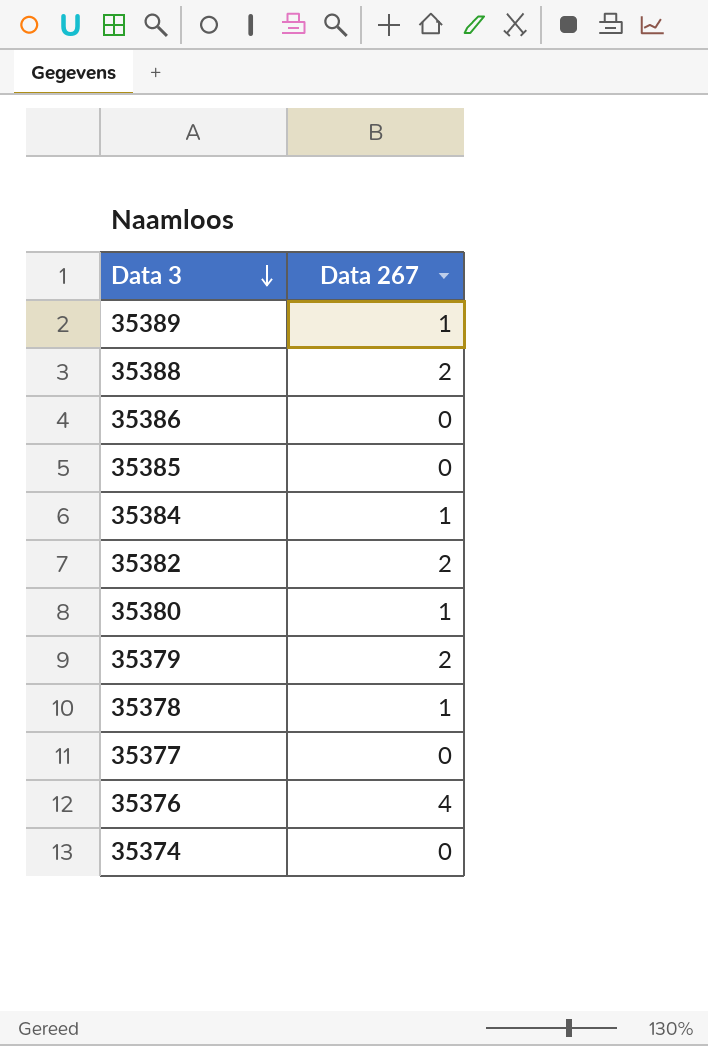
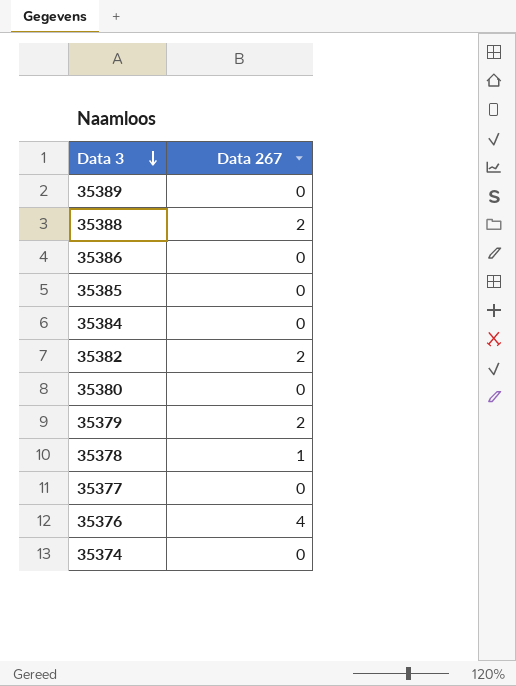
35389 | Data 267: 1 -> 0
35384 | Data 267: 1 -> 0
35380 | Data 267: 1 -> 0

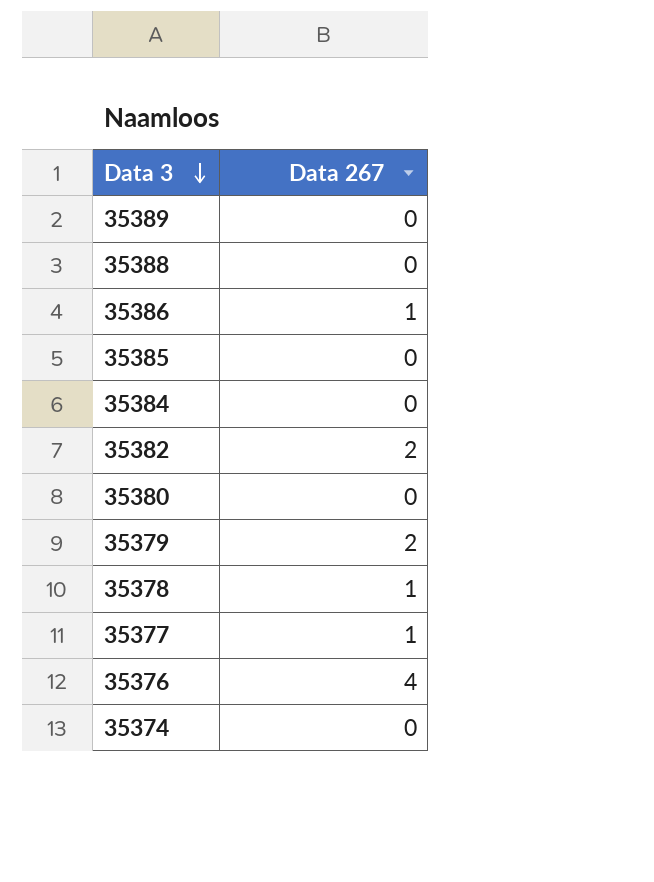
35388 | Data 267: 2 -> 0
35386 | Data 267: 0 -> 1
35377 | Data 267: 0 -> 1

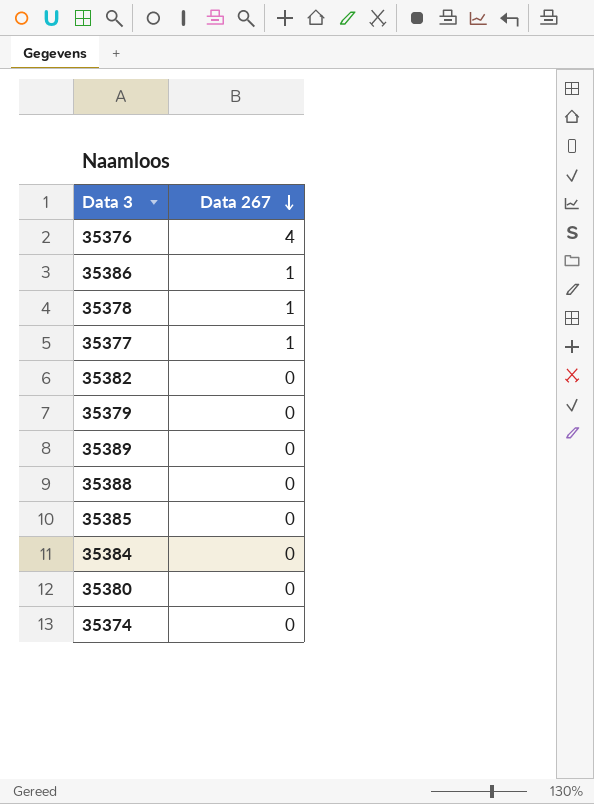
row order: Data 3 descending -> Data 267 descending
35382 | Data 267: 2 -> 0
35379 | Data 267: 2 -> 0

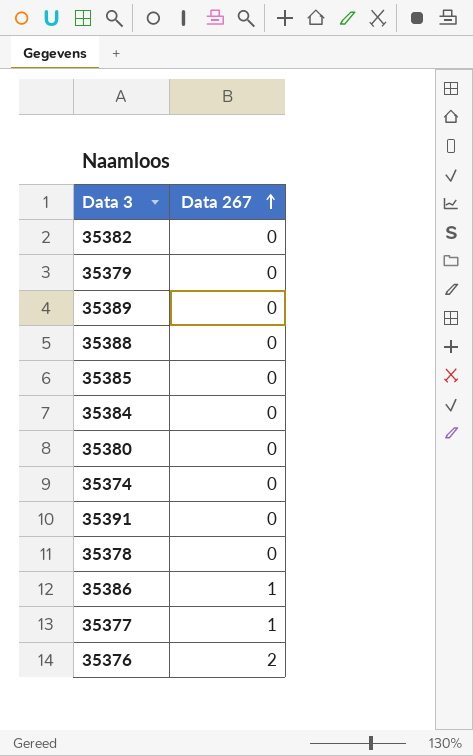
row order: Data 267 descending -> Data 267 ascending
row 35391: none -> 0
35378 | Data 267: 1 -> 0
35376 | Data 267: 4 -> 2

